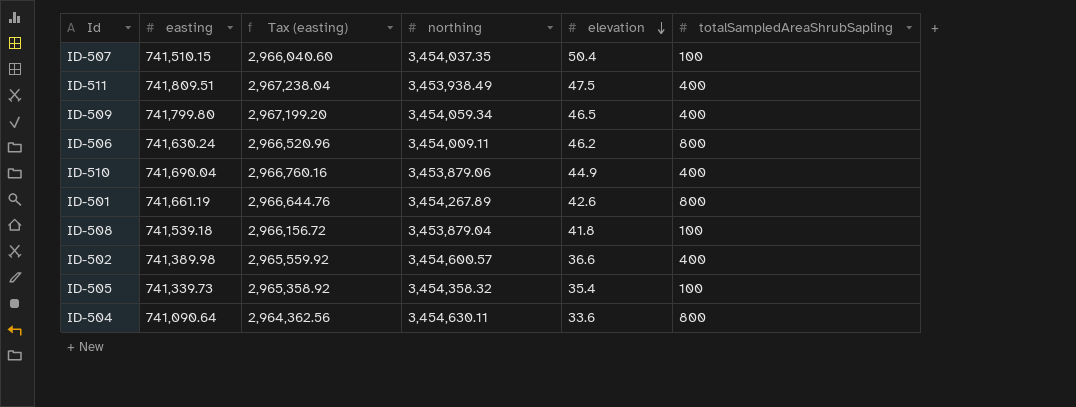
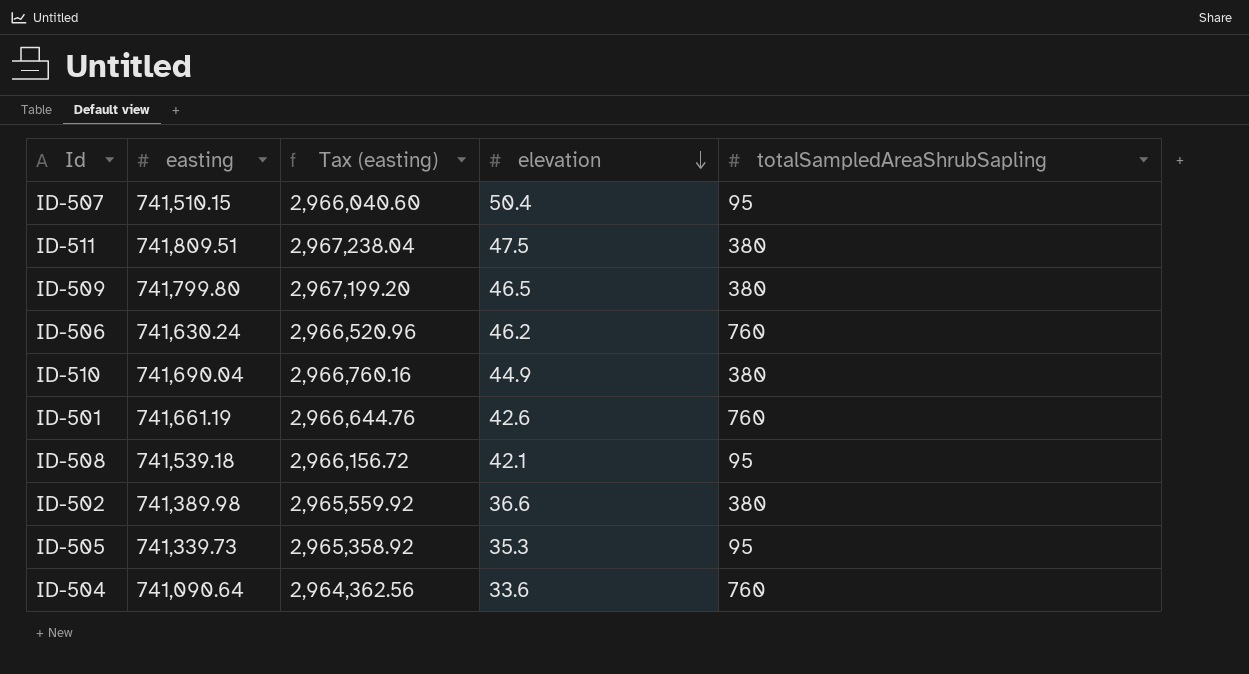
column northing | position: 4 -> none
ID-507 | totalSampledAreaShrubSapling: 100 -> 95
ID-511 | totalSampledAreaShrubSapling: 400 -> 380
ID-509 | totalSampledAreaShrubSapling: 400 -> 380
ID-506 | totalSampledAreaShrubSapling: 800 -> 760
ID-510 | totalSampledAreaShrubSapling: 400 -> 380
ID-501 | totalSampledAreaShrubSapling: 800 -> 760
ID-508 | elevation: 41.8 -> 42.1
ID-508 | totalSampledAreaShrubSapling: 100 -> 95
ID-502 | totalSampledAreaShrubSapling: 400 -> 380
ID-505 | elevation: 35.4 -> 35.3
ID-505 | totalSampledAreaShrubSapling: 100 -> 95
ID-504 | totalSampledAreaShrubSapling: 800 -> 760

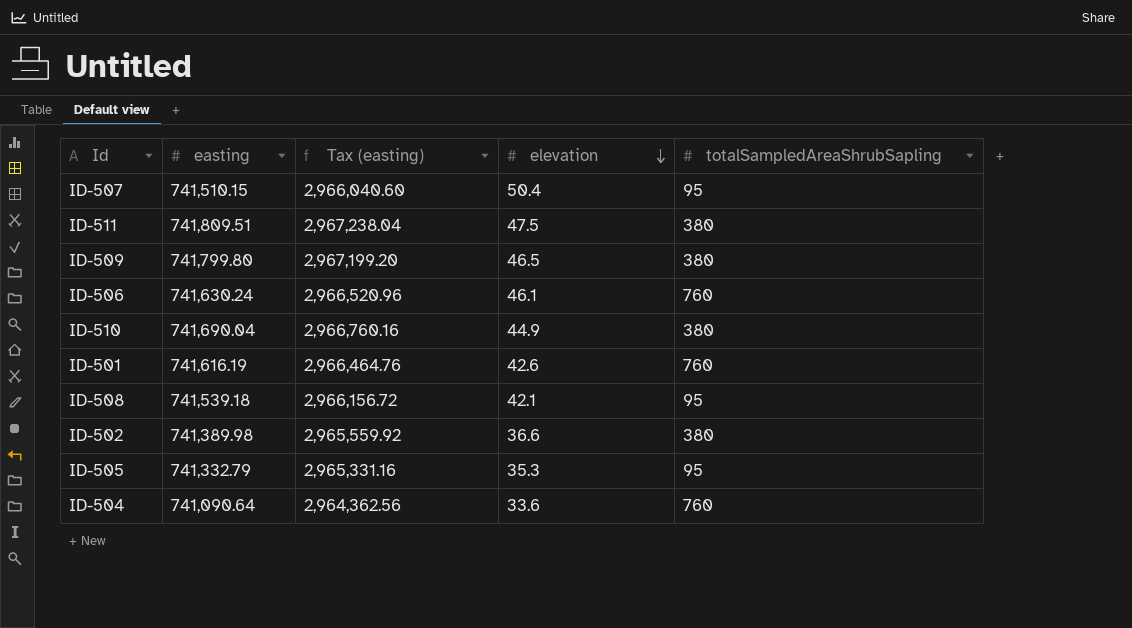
ID-506 | elevation: 46.2 -> 46.1
ID-501 | easting: 741,661.19 -> 741,616.19
ID-501 | Tax (easting): 2,966,644.76 -> 2,966,464.76
ID-505 | easting: 741,339.73 -> 741,332.79
ID-505 | Tax (easting): 2,965,358.92 -> 2,965,331.16

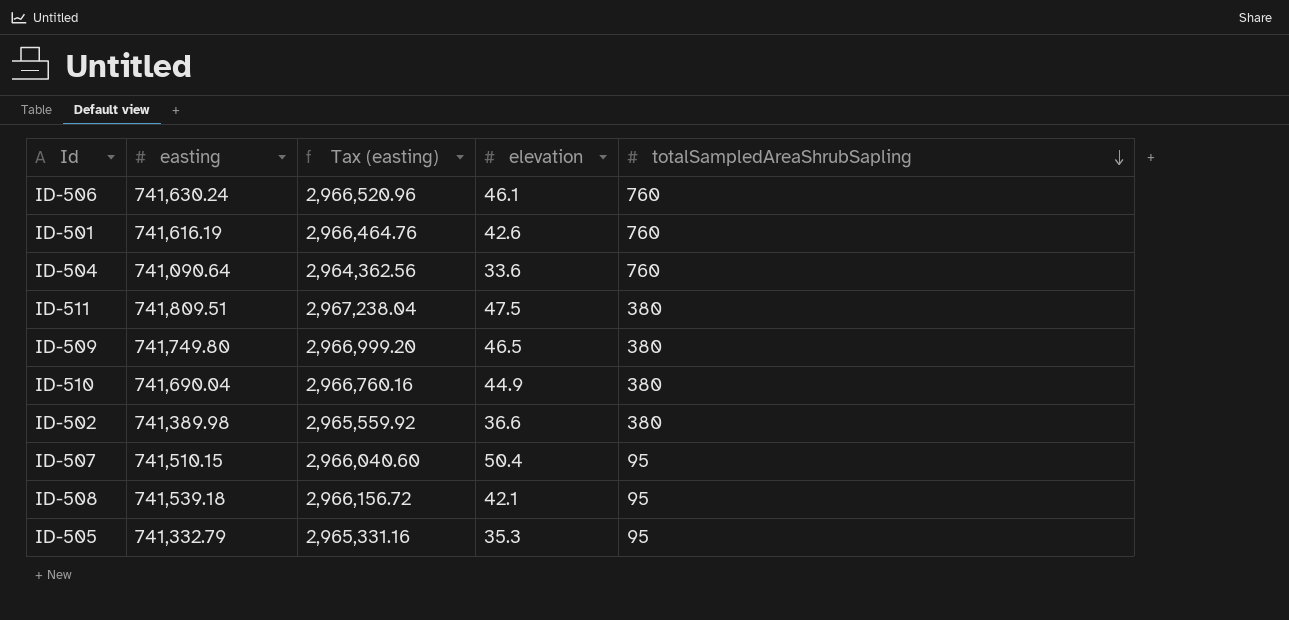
row order: elevation descending -> totalSampledAreaShrubSapling descending
ID-509 | easting: 741,799.80 -> 741,749.80
ID-509 | Tax (easting): 2,967,199.20 -> 2,966,999.20

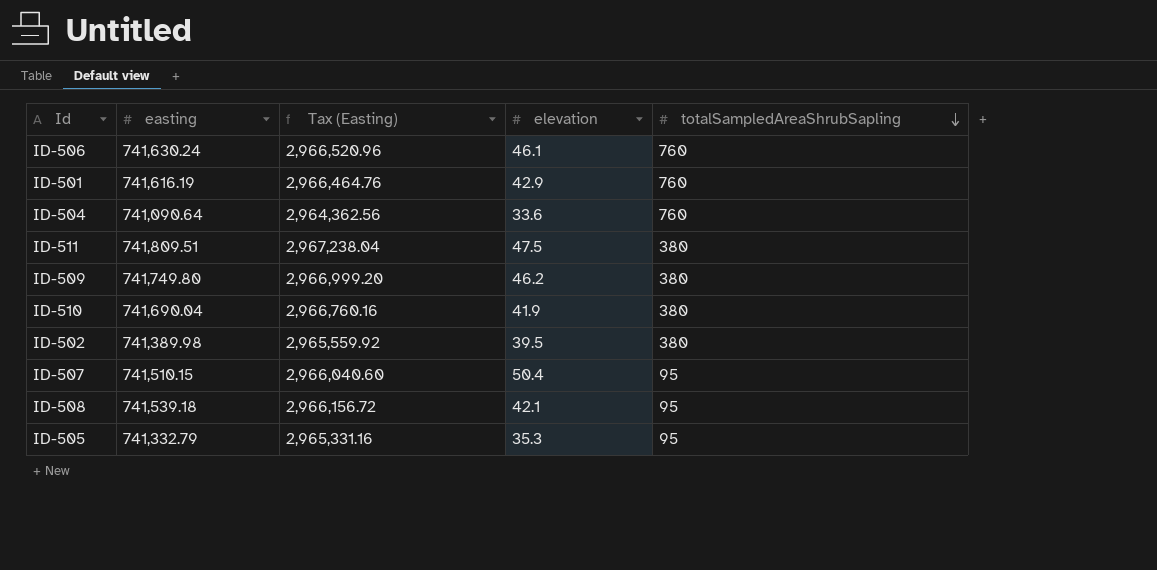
column name: Tax (easting) -> Tax (Easting)
ID-501 | elevation: 42.6 -> 42.9
ID-509 | elevation: 46.5 -> 46.2
ID-510 | elevation: 44.9 -> 41.9
ID-502 | elevation: 36.6 -> 39.5

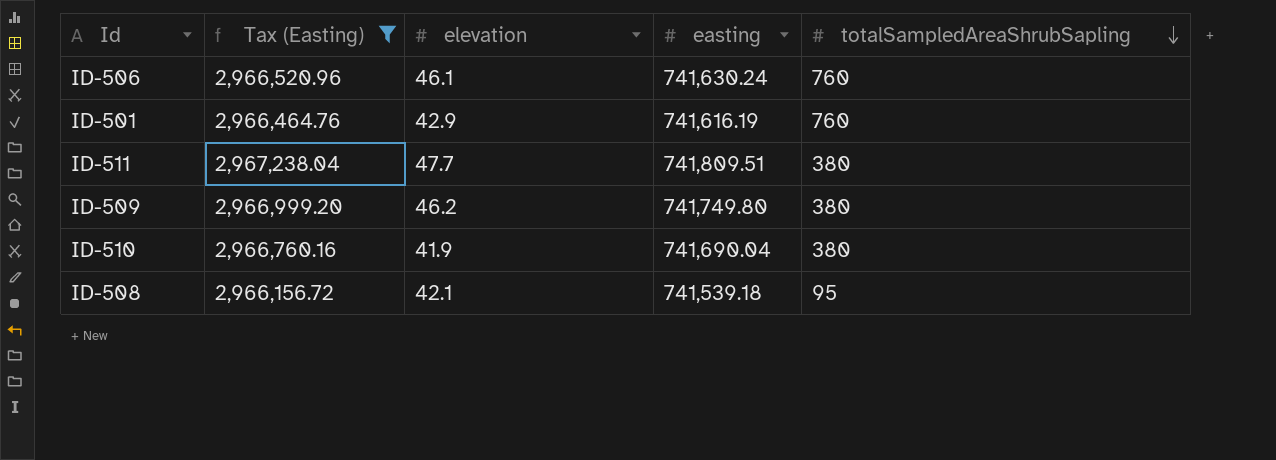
filter: none -> Tax (Easting) >= 2,966,156.72
column easting | position: 2 -> 4
ID-511 | elevation: 47.5 -> 47.7

